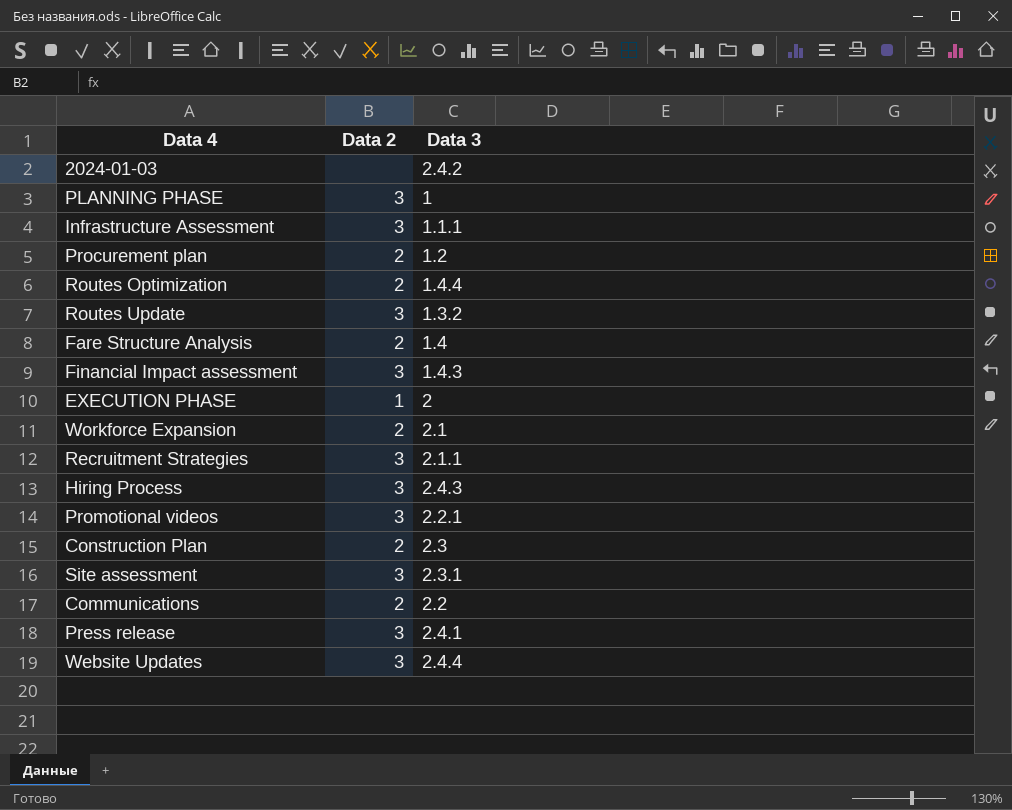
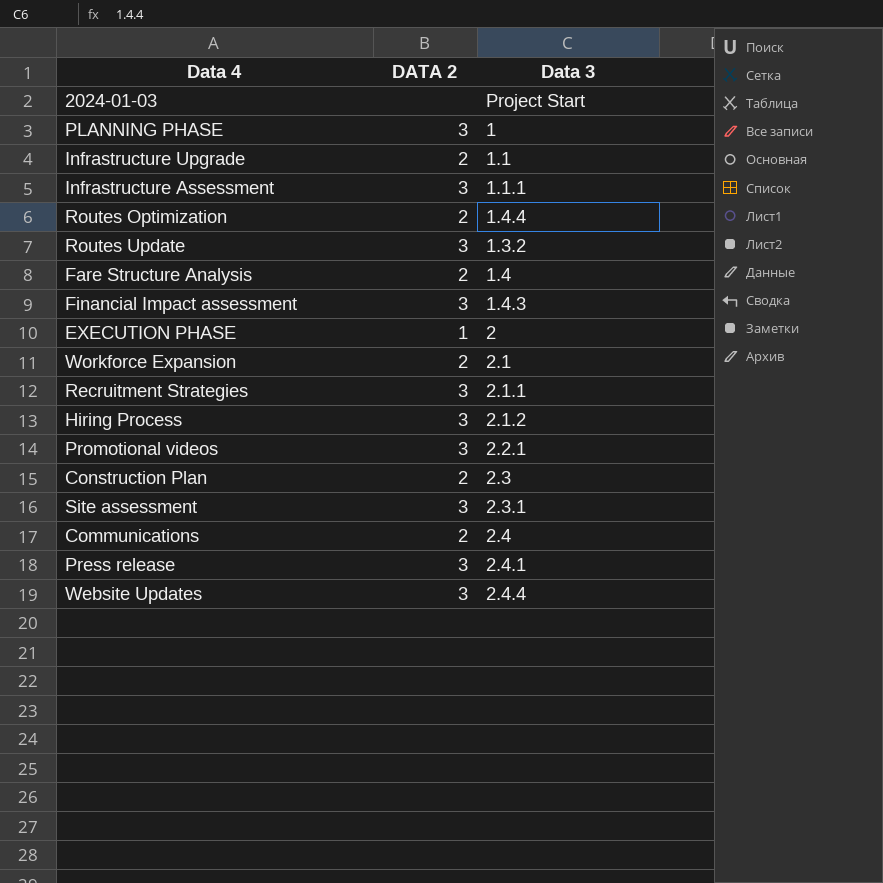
column name: Data 2 -> DATA 2
row Procurement plan: 2 | 1.2 -> none
2024-01-03 | Data 3: 2.4.2 -> Project Start
row Infrastructure Upgrade: none -> 2 | 1.1
Hiring Process | Data 3: 2.4.3 -> 2.1.2
Communications | Data 3: 2.2 -> 2.4

